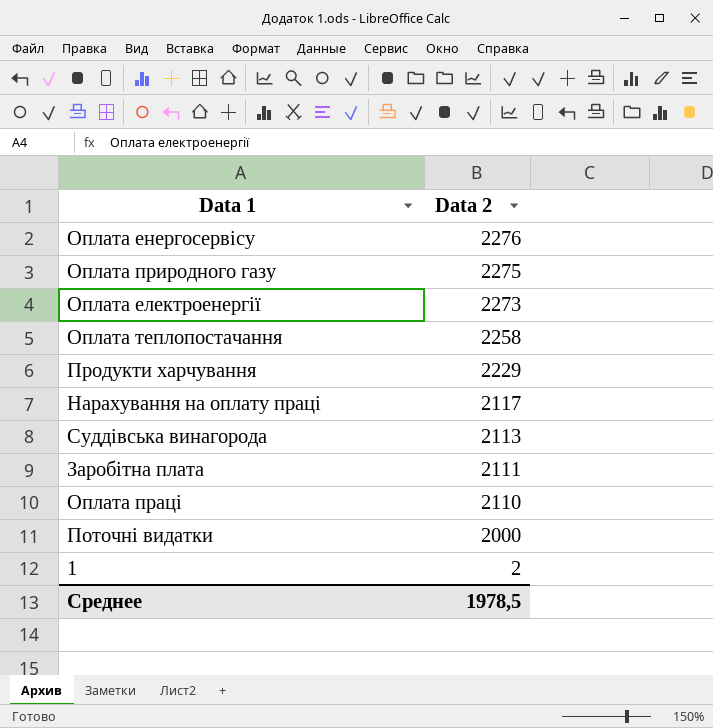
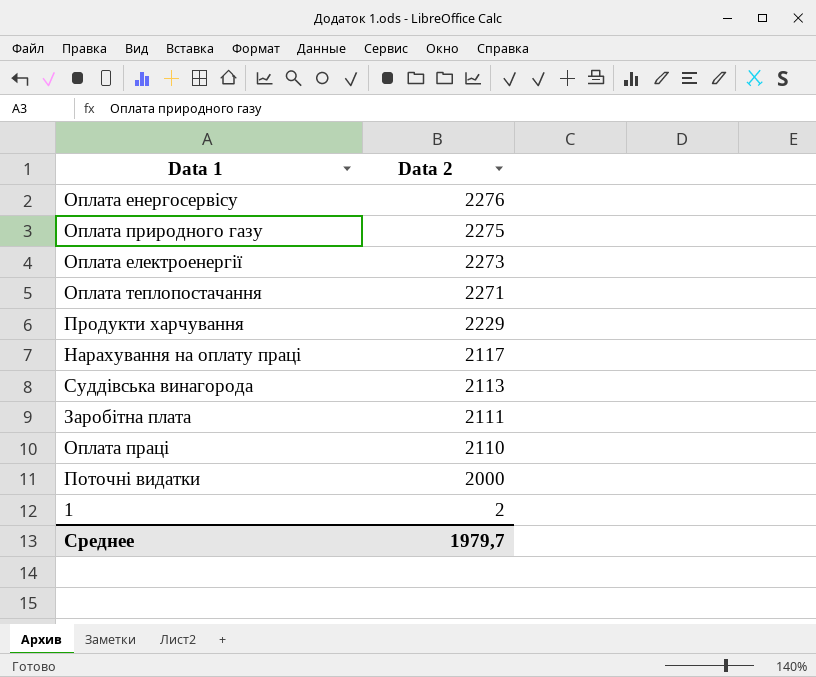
Оплата теплопостачання | Data 2: 2258 -> 2271
Среднее | Data 2: 1978,5 -> 1979,7

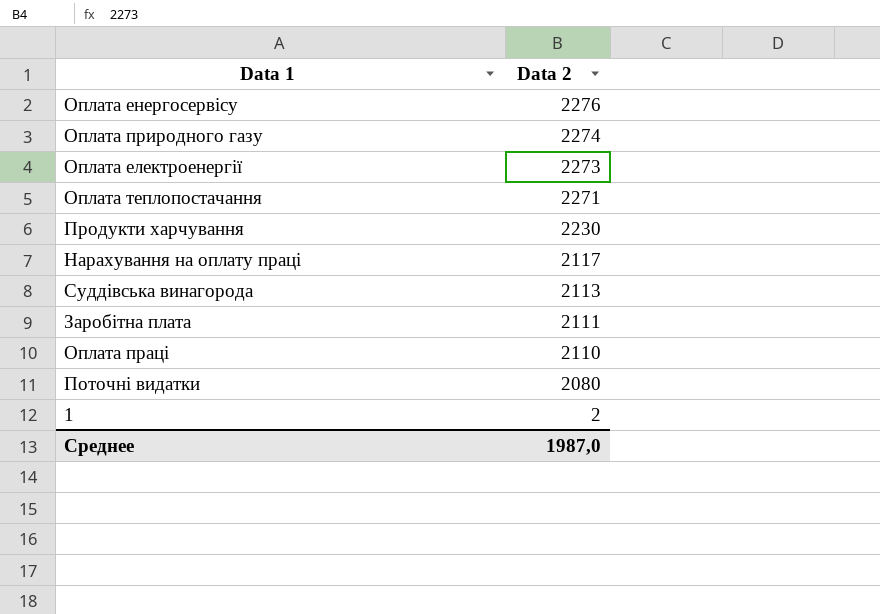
Оплата природного газу | Data 2: 2275 -> 2274
Продукти харчування | Data 2: 2229 -> 2230
Поточні видатки | Data 2: 2000 -> 2080
Среднее | Data 2: 1979,7 -> 1987,0

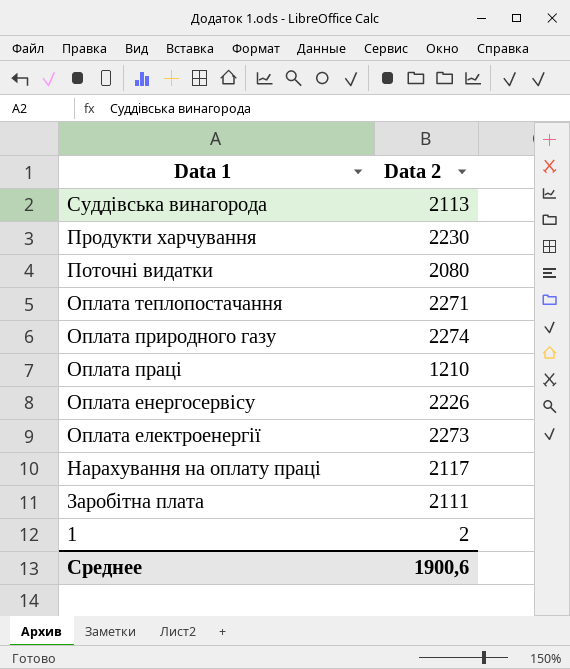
row order: Data 2 descending -> Data 1 descending
Оплата праці | Data 2: 2110 -> 1210
Оплата енергосервісу | Data 2: 2276 -> 2226
Среднее | Data 2: 1987,0 -> 1900,6

